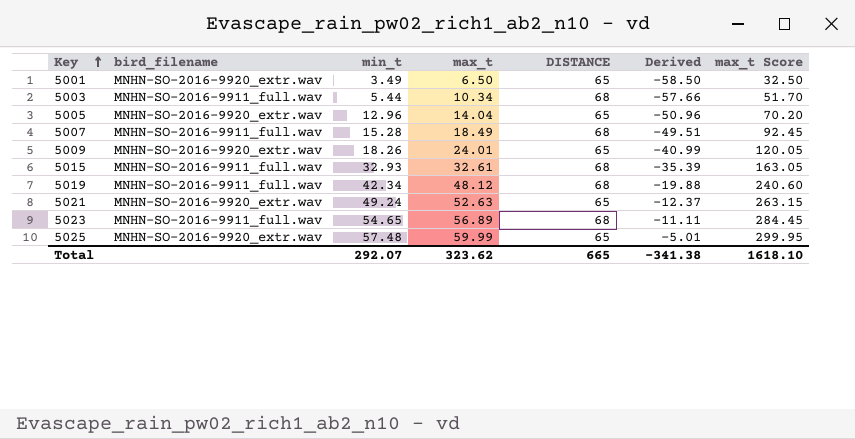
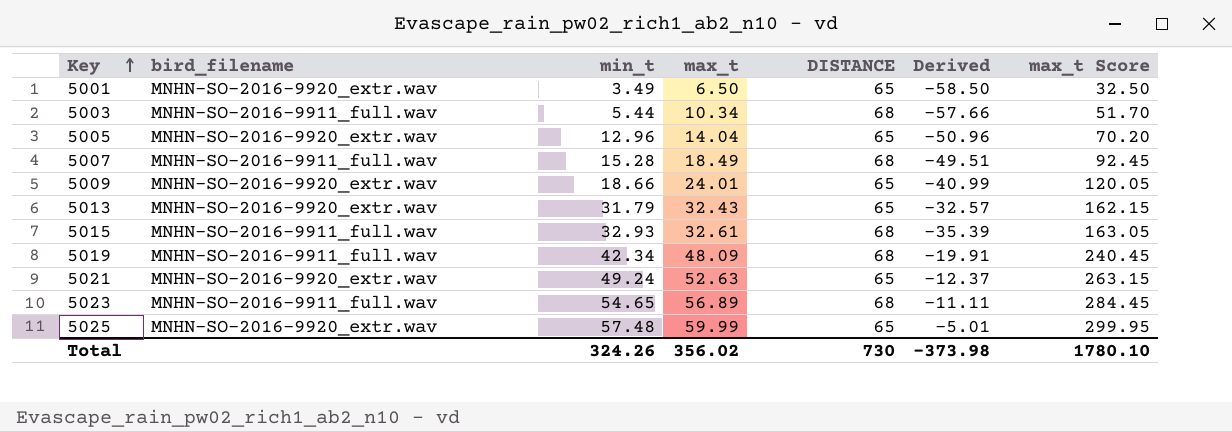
5009 | min_t: 18.26 -> 18.66
row 5013: none -> MNHN-SO-2016-9920_extr.wav | 31.79 | 32.43 | 65 | -32.57 | 162.15
5019 | max_t: 48.12 -> 48.09
5019 | Derived: -19.88 -> -19.91
5019 | max_t Score: 240.60 -> 240.45
Total | min_t: 292.07 -> 324.26
Total | max_t: 323.62 -> 356.02
Total | DISTANCE: 665 -> 730
Total | Derived: -341.38 -> -373.98
Total | max_t Score: 1618.10 -> 1780.10

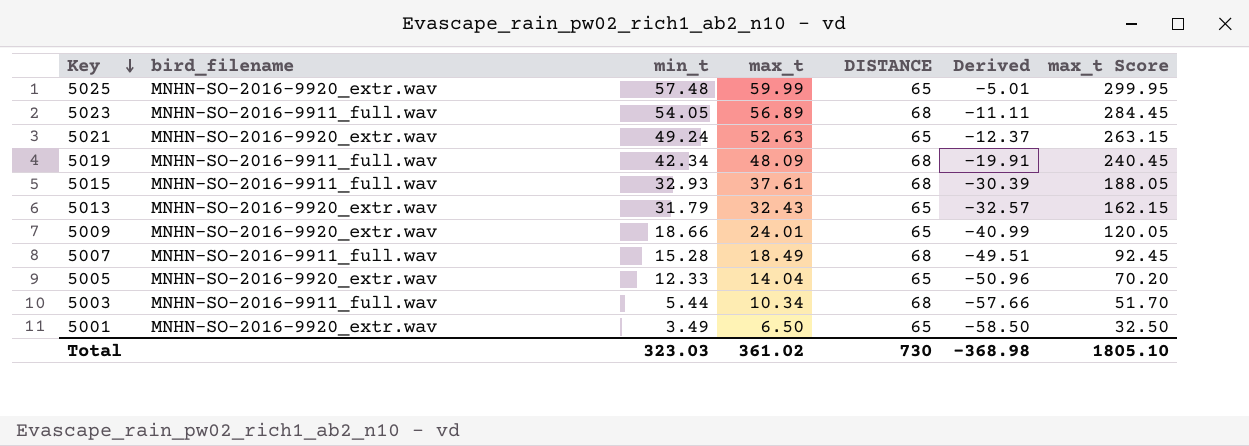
row order: Key ascending -> Key descending
5023 | min_t: 54.65 -> 54.05
5015 | max_t: 32.61 -> 37.61
5015 | Derived: -35.39 -> -30.39
5015 | max_t Score: 163.05 -> 188.05
5005 | min_t: 12.96 -> 12.33
Total | min_t: 324.26 -> 323.03
Total | max_t: 356.02 -> 361.02
Total | Derived: -373.98 -> -368.98
Total | max_t Score: 1780.10 -> 1805.10

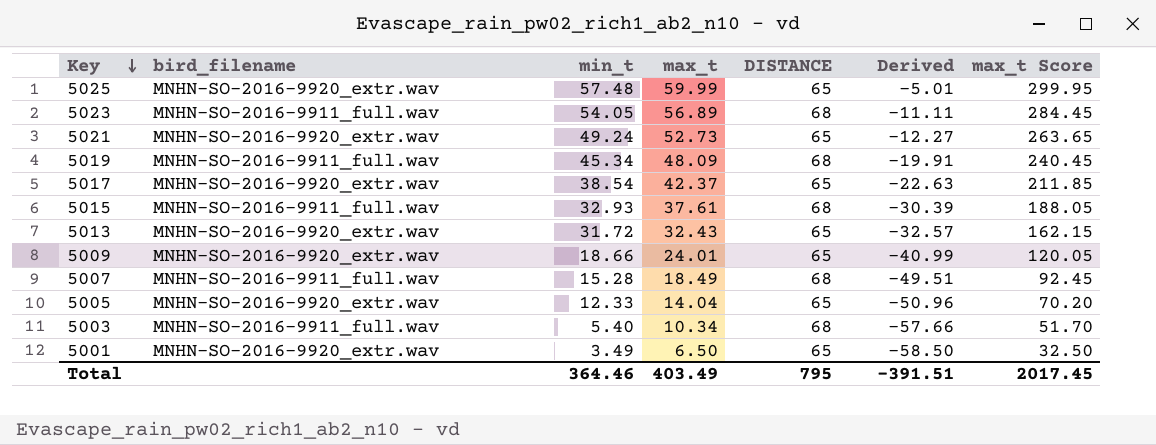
5021 | max_t: 52.63 -> 52.73
5021 | Derived: -12.37 -> -12.27
5021 | max_t Score: 263.15 -> 263.65
5019 | min_t: 42.34 -> 45.34
row 5017: none -> MNHN-SO-2016-9920_extr.wav | 38.54 | 42.37 | 65 | -22.63 | 211.85
5013 | min_t: 31.79 -> 31.72
5003 | min_t: 5.44 -> 5.40
Total | min_t: 323.03 -> 364.46
Total | max_t: 361.02 -> 403.49
Total | DISTANCE: 730 -> 795
Total | Derived: -368.98 -> -391.51
Total | max_t Score: 1805.10 -> 2017.45

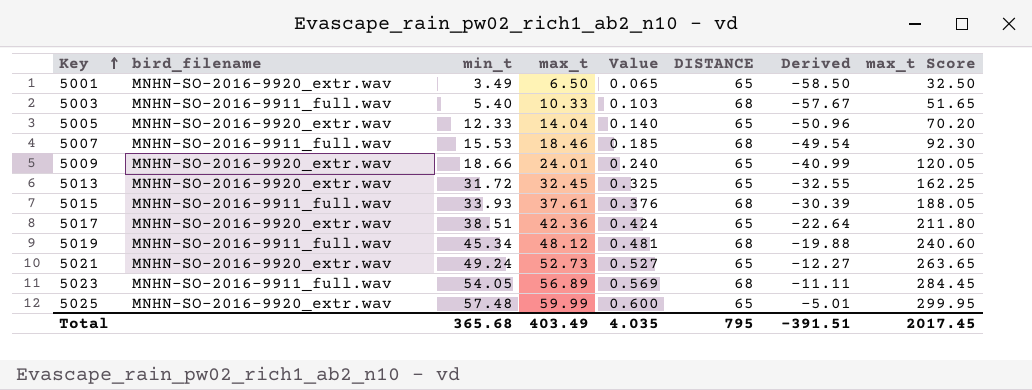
row order: Key descending -> Key ascending
column Value | formula: none -> [max_t] * 0.01
5003 | max_t: 10.34 -> 10.33
5003 | Derived: -57.66 -> -57.67
5003 | max_t Score: 51.70 -> 51.65
5007 | min_t: 15.28 -> 15.53
5007 | max_t: 18.49 -> 18.46
5007 | Derived: -49.51 -> -49.54
5007 | max_t Score: 92.45 -> 92.30
5013 | max_t: 32.43 -> 32.45
5013 | Derived: -32.57 -> -32.55
5013 | max_t Score: 162.15 -> 162.25
5015 | min_t: 32.93 -> 33.93
5017 | min_t: 38.54 -> 38.51
5017 | max_t: 42.37 -> 42.36
5017 | Derived: -22.63 -> -22.64
5017 | max_t Score: 211.85 -> 211.80
5019 | max_t: 48.09 -> 48.12
5019 | Derived: -19.91 -> -19.88
5019 | max_t Score: 240.45 -> 240.60
Total | min_t: 364.46 -> 365.68

